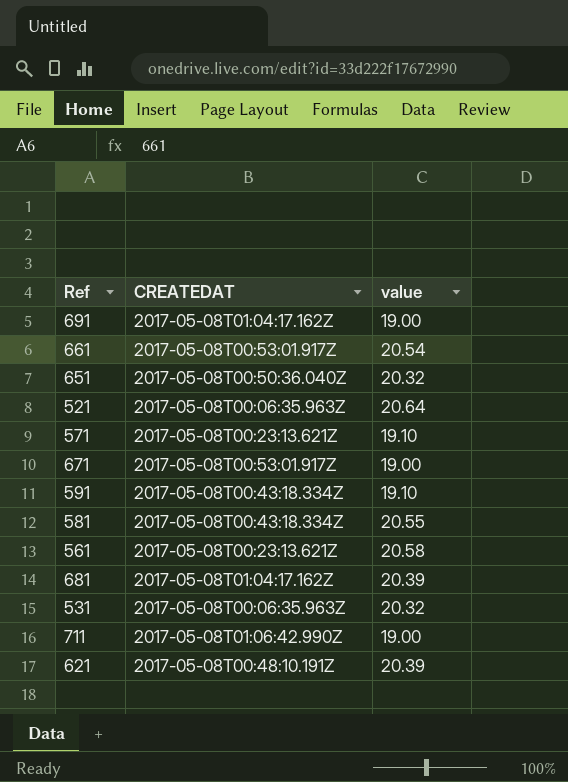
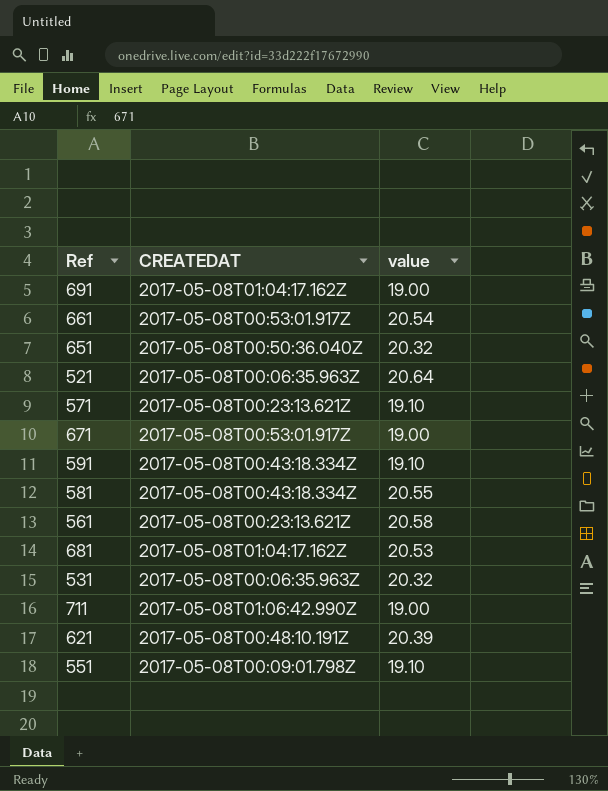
681 | value: 20.39 -> 20.53
row 551: none -> 2017-05-08T00:09:01.798Z | 19.10

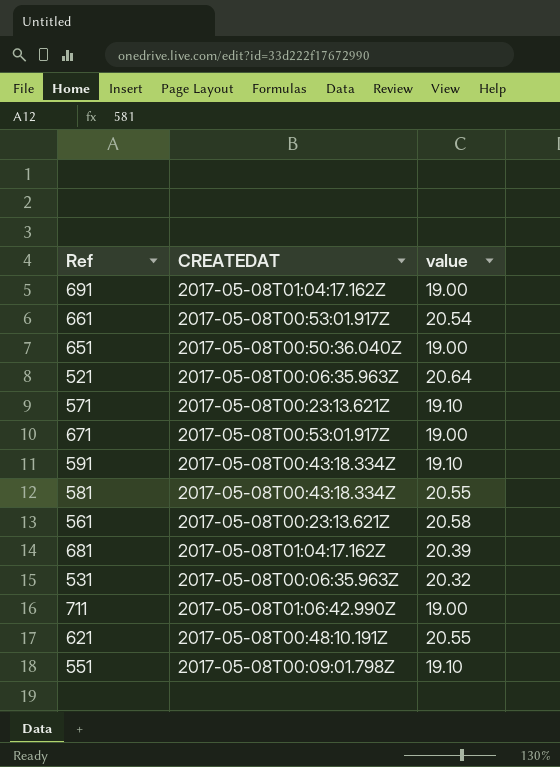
651 | value: 20.32 -> 19.00
681 | value: 20.53 -> 20.39
621 | value: 20.39 -> 20.55

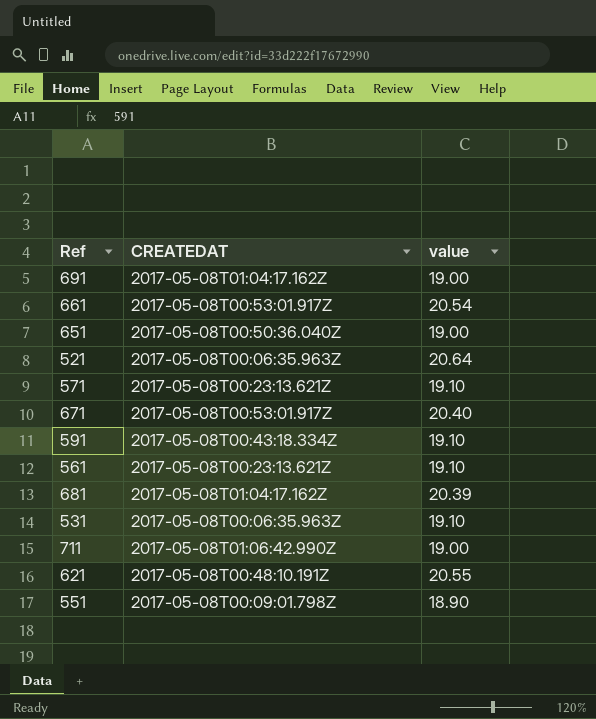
row 581: 2017-05-08T00:43:18.334Z | 20.55 -> none
671 | value: 19.00 -> 20.40
561 | value: 20.58 -> 19.10
531 | value: 20.32 -> 19.10
551 | value: 19.10 -> 18.90

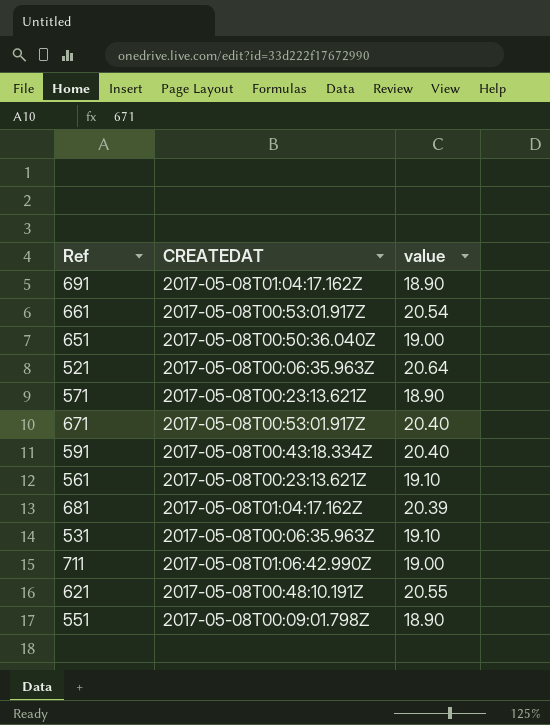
691 | value: 19.00 -> 18.90
571 | value: 19.10 -> 18.90
591 | value: 19.10 -> 20.40

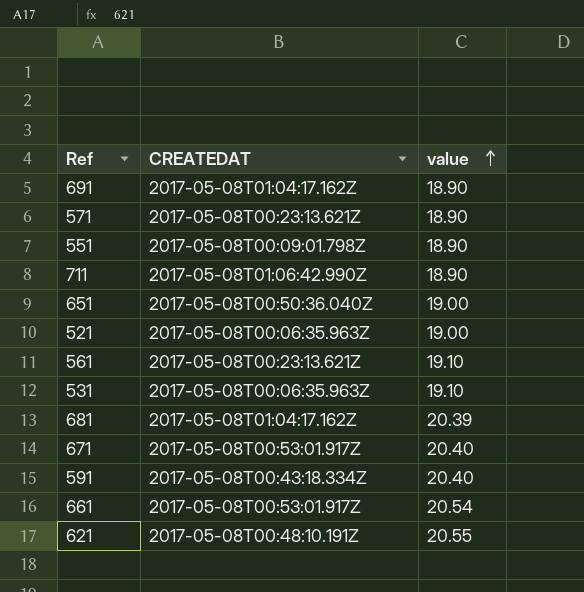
row order: none -> value ascending
711 | value: 19.00 -> 18.90
521 | value: 20.64 -> 19.00

